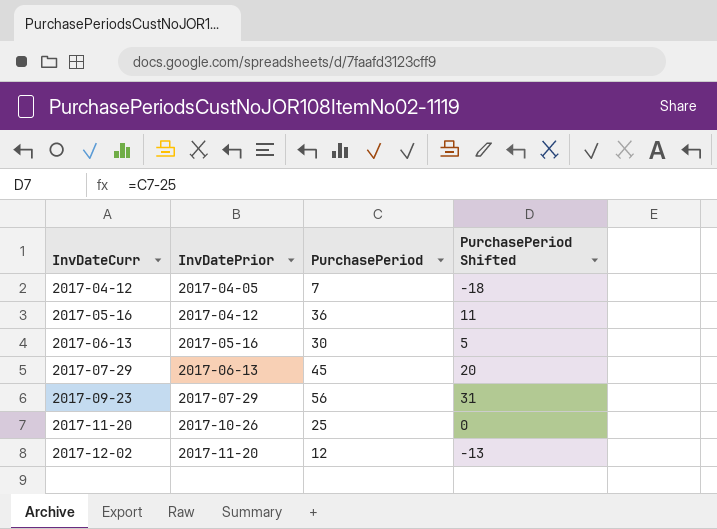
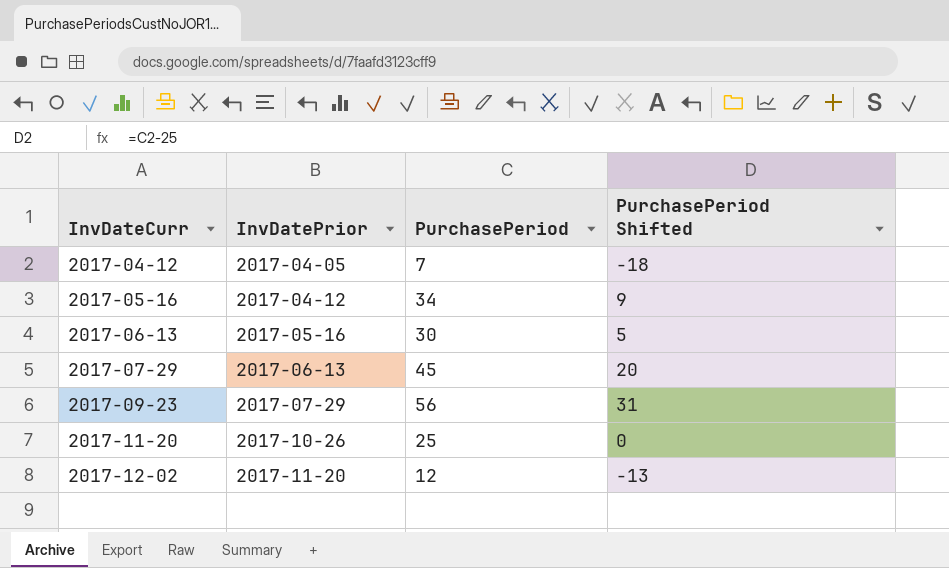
2017-05-16 | PurchasePeriod: 36 -> 34
2017-05-16 | PurchasePeriod Shifted: 11 -> 9

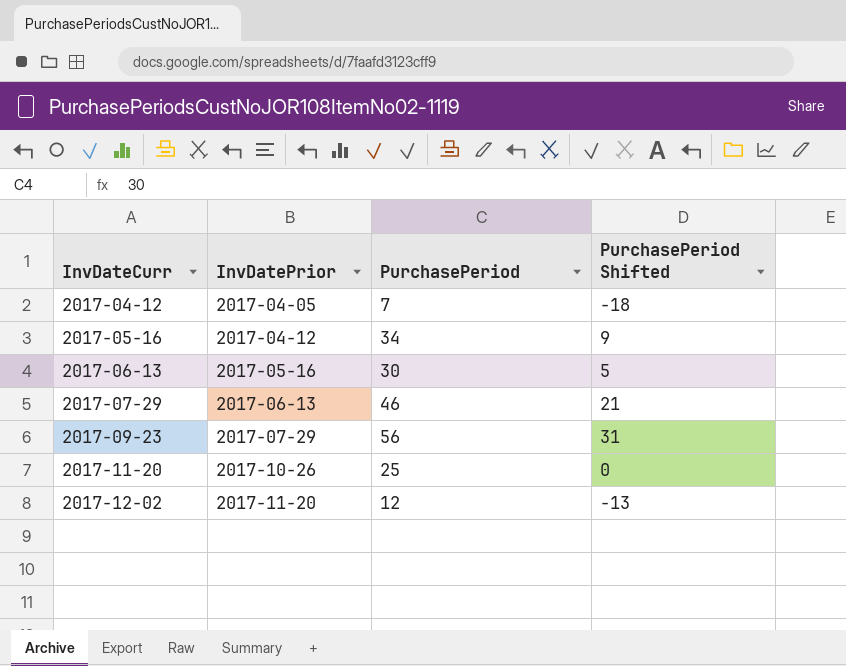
2017-07-29 | PurchasePeriod: 45 -> 46
2017-07-29 | PurchasePeriod Shifted: 20 -> 21

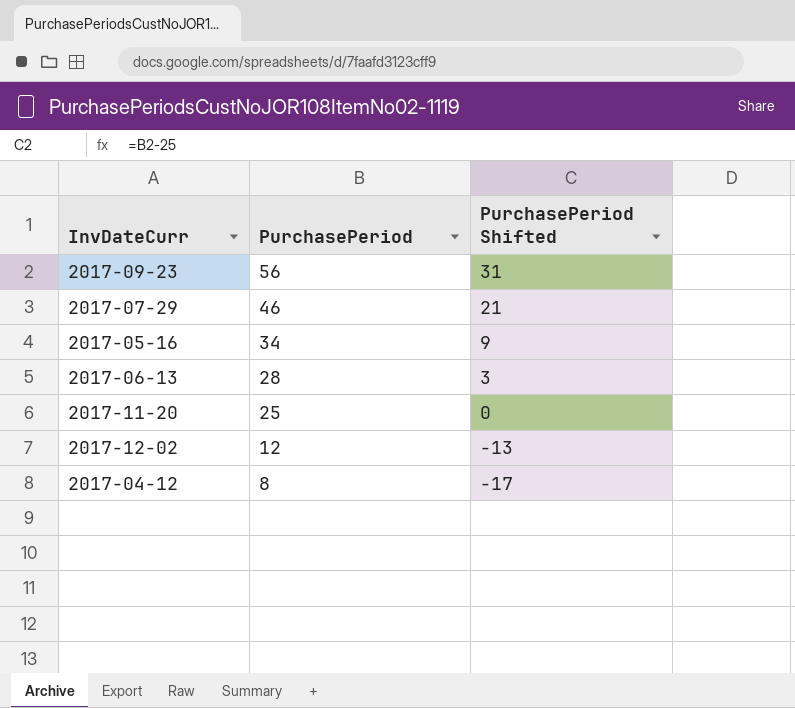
row order: InvDateCurr ascending -> PurchasePeriod descending
column InvDatePrior | position: 2 -> none
2017-06-13 | PurchasePeriod: 30 -> 28
2017-06-13 | PurchasePeriod Shifted: 5 -> 3
2017-04-12 | PurchasePeriod: 7 -> 8
2017-04-12 | PurchasePeriod Shifted: -18 -> -17

